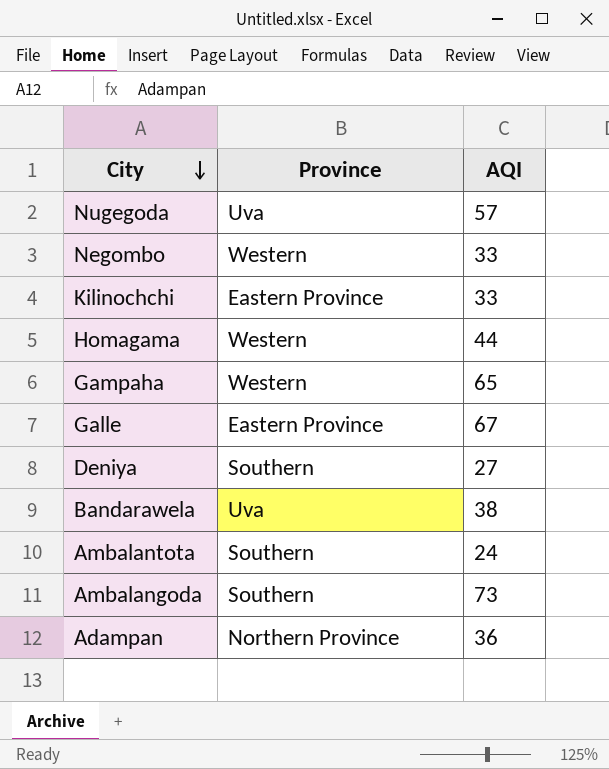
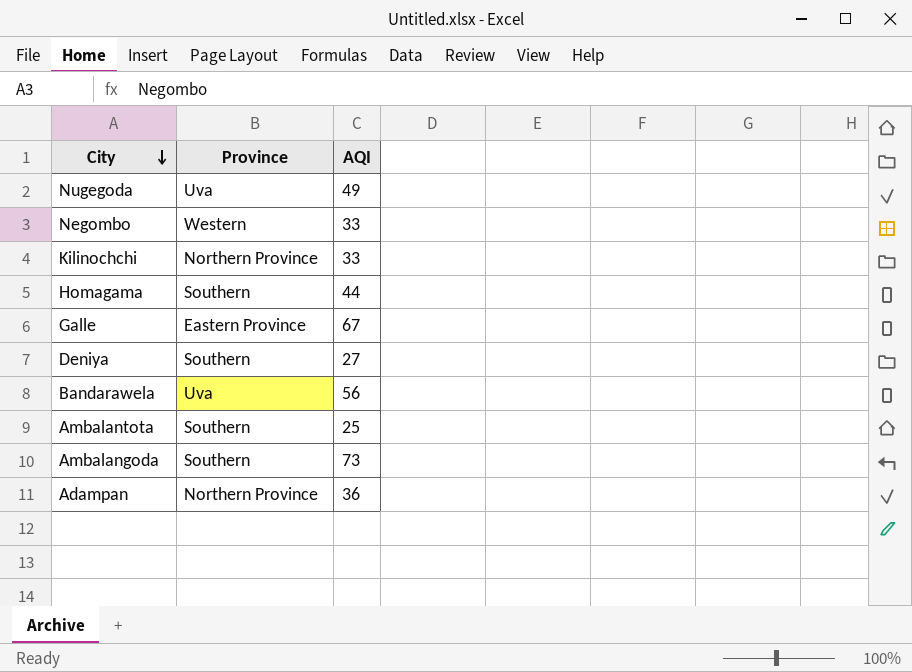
row Gampaha: Western | 65 -> none
Nugegoda | AQI: 57 -> 49
Kilinochchi | Province: Eastern Province -> Northern Province
Homagama | Province: Western -> Southern
Bandarawela | AQI: 38 -> 56
Ambalantota | AQI: 24 -> 25

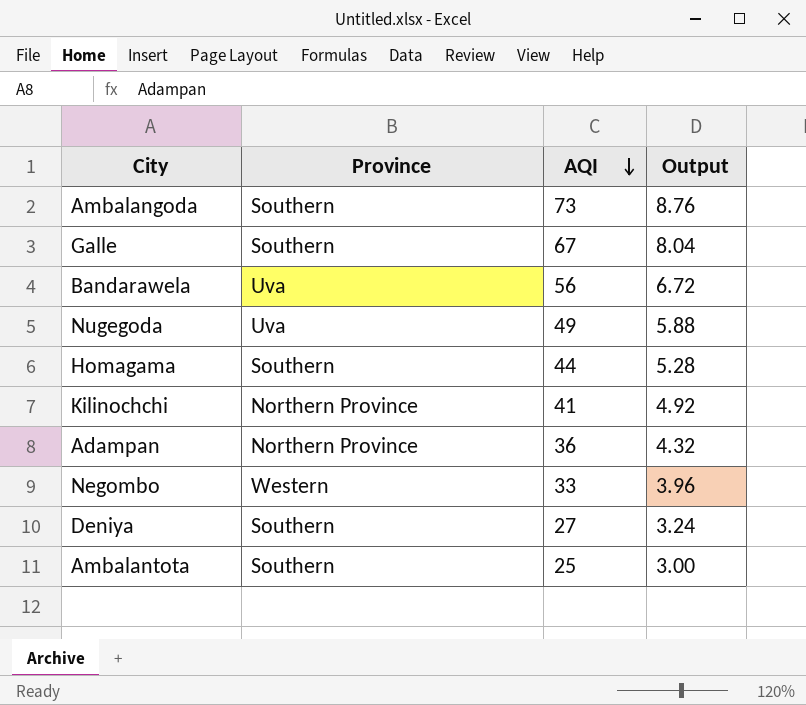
row order: City descending -> AQI descending
column Output | formula: none -> [AQI] * 0.12
Galle | Province: Eastern Province -> Southern
Kilinochchi | AQI: 33 -> 41

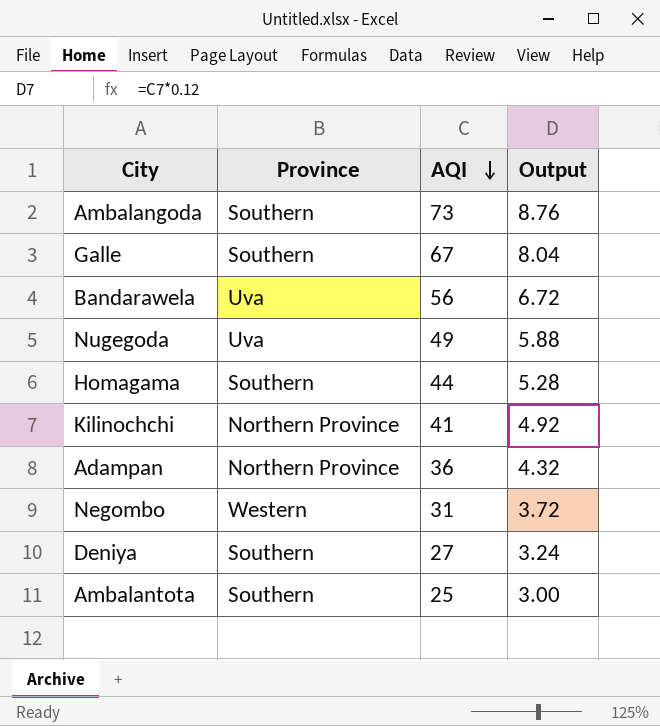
Negombo | AQI: 33 -> 31
Negombo | Output: 3.96 -> 3.72

